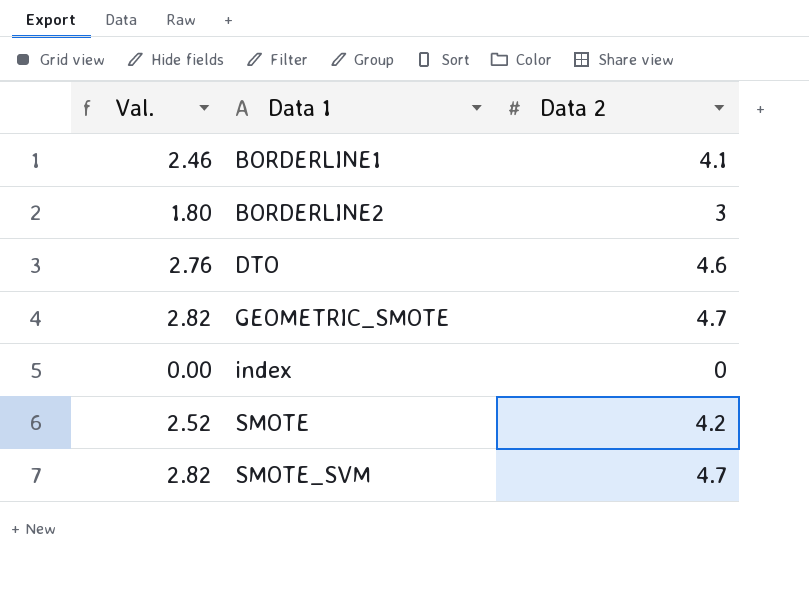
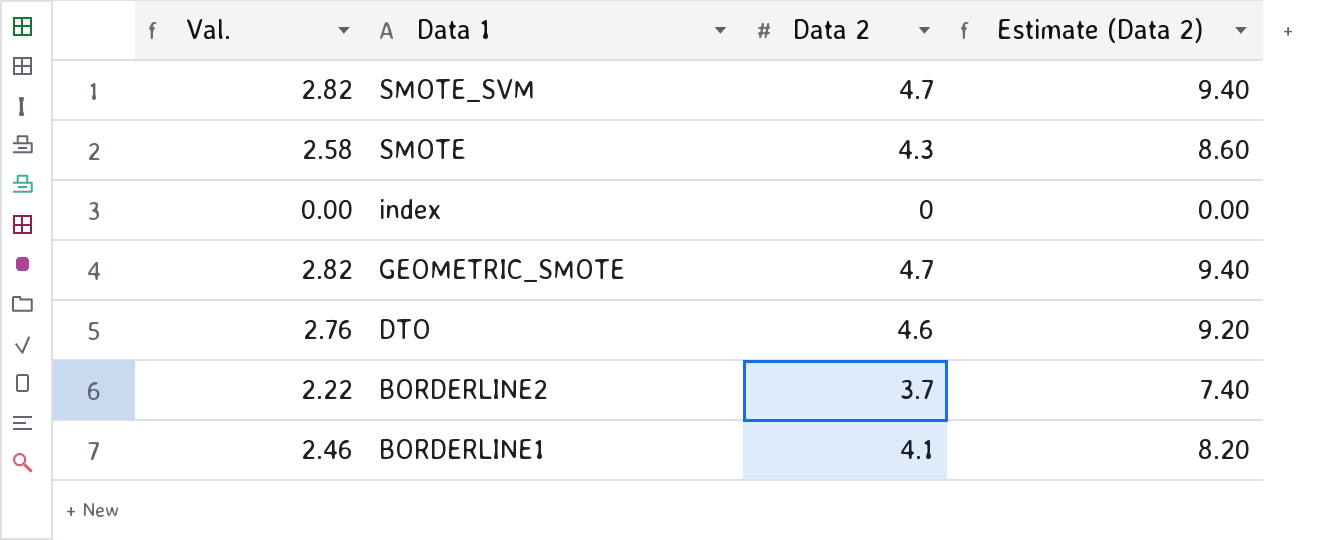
row order: Data 1 ascending -> Data 1 descending
column Estimate (Data 2) | formula: none -> [Data 2] * 2
SMOTE | Val.: 2.52 -> 2.58
SMOTE | Data 2: 4.2 -> 4.3
BORDERLINE2 | Val.: 1.80 -> 2.22
BORDERLINE2 | Data 2: 3 -> 3.7

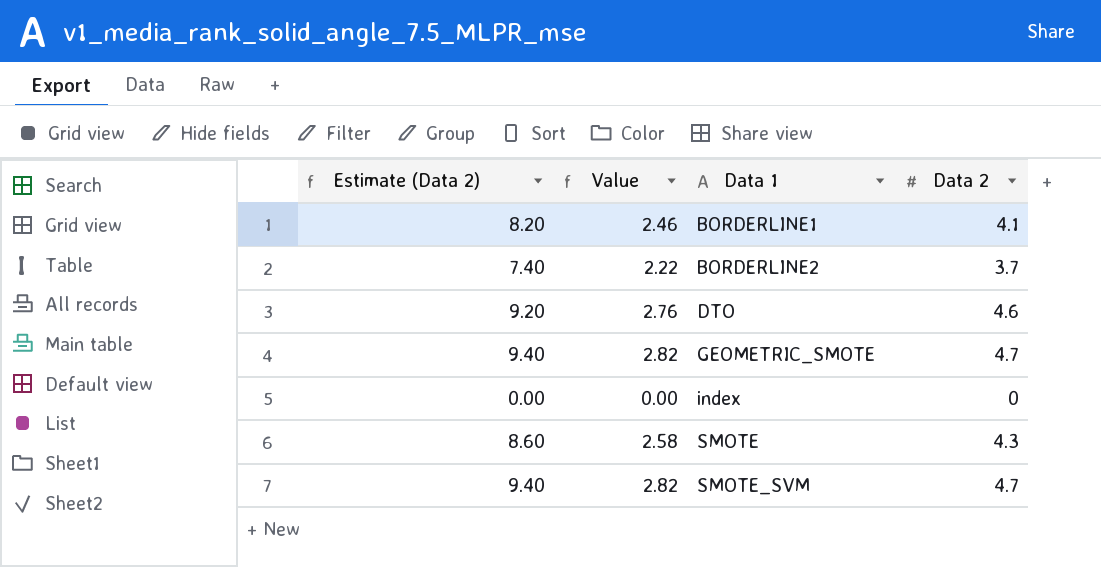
row order: Data 1 descending -> Data 1 ascending
column Estimate (Data 2) | position: 4 -> 1
column name: Val. -> Value

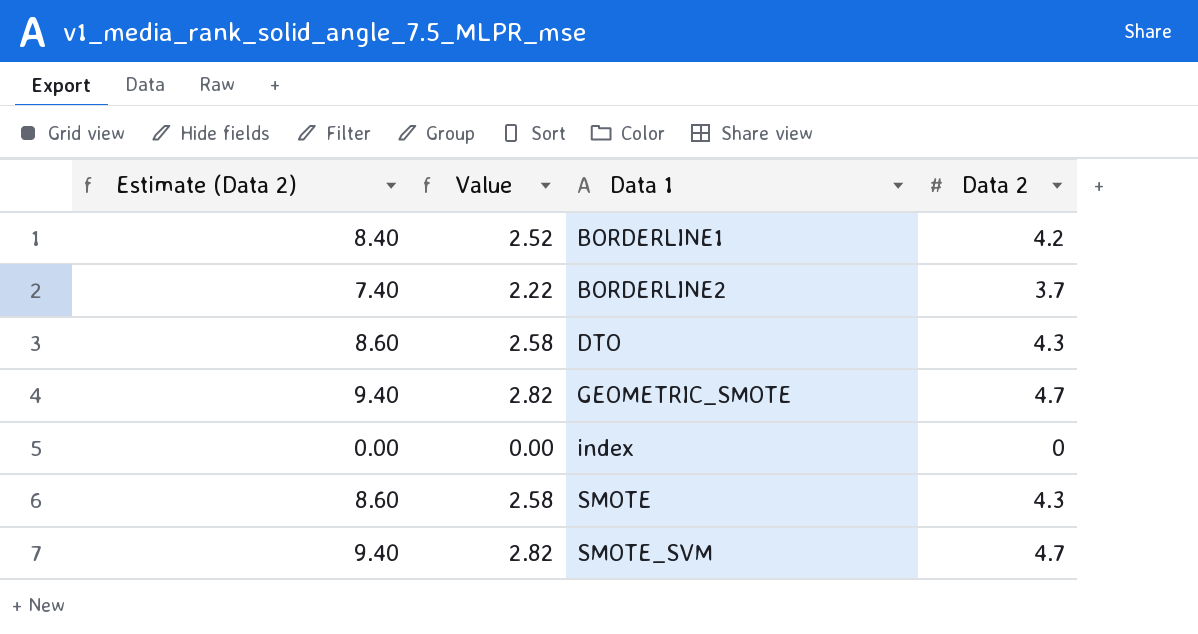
BORDERLINE1 | Estimate (Data 2): 8.20 -> 8.40
BORDERLINE1 | Value: 2.46 -> 2.52
BORDERLINE1 | Data 2: 4.1 -> 4.2
DTO | Estimate (Data 2): 9.20 -> 8.60
DTO | Value: 2.76 -> 2.58
DTO | Data 2: 4.6 -> 4.3

